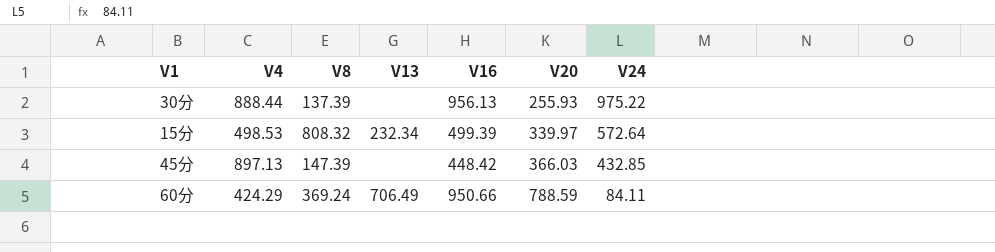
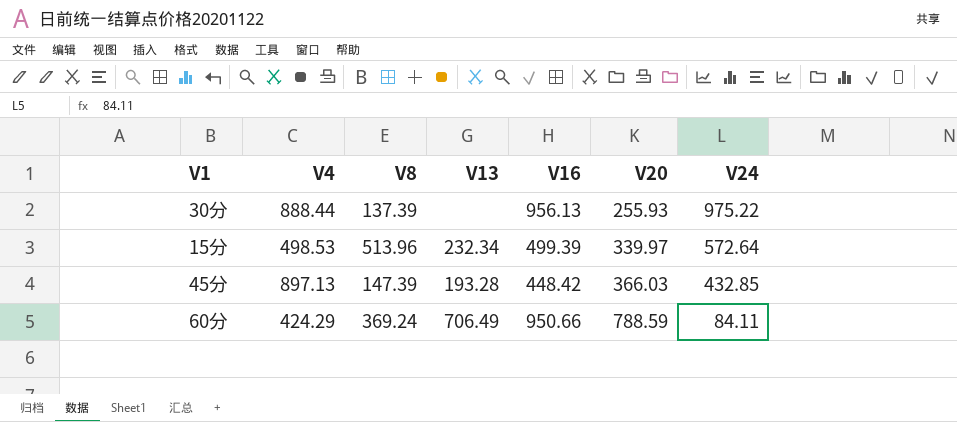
15分 | V8: 808.32 -> 513.96
45分 | V13: none -> 193.28

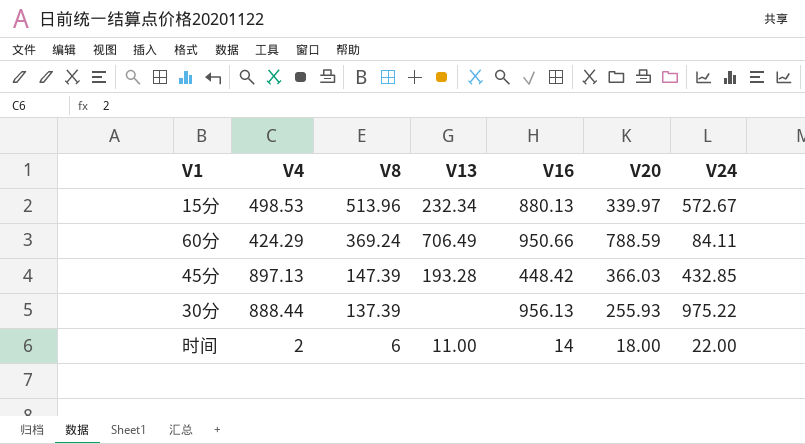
row order: V20 ascending -> V8 descending
15分 | V16: 499.39 -> 880.13
15分 | V24: 572.64 -> 572.67
row 时间: none -> 2 | 6 | 11.00 | 14 | 18.00 | 22.00

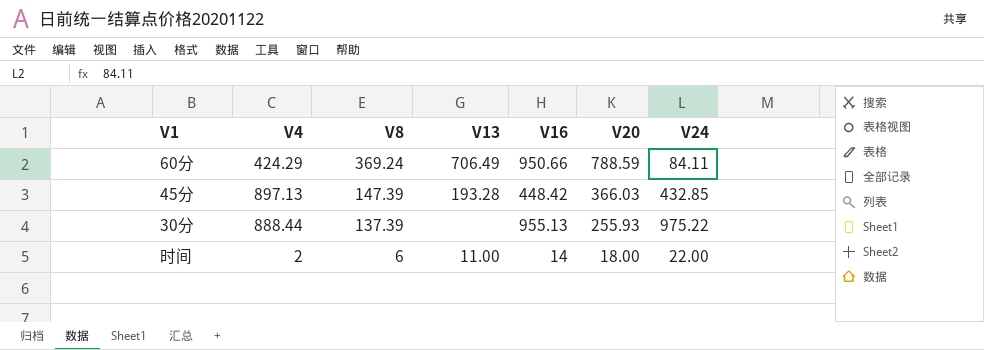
row 15分: 498.53 | 513.96 | 232.34 | 880.13 | 339.97 | 572.67 -> none
30分 | V16: 956.13 -> 955.13

